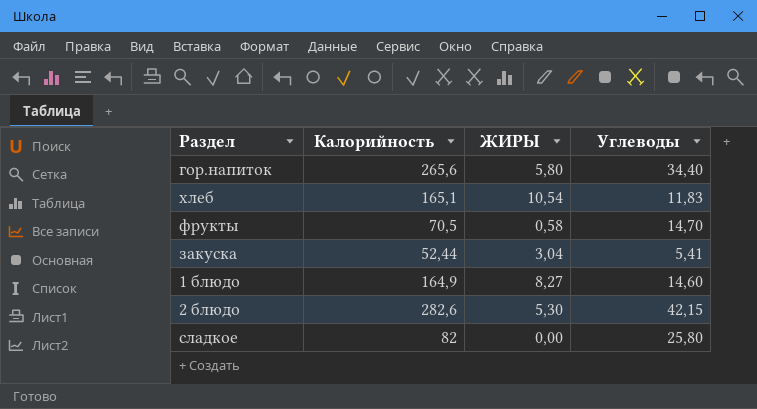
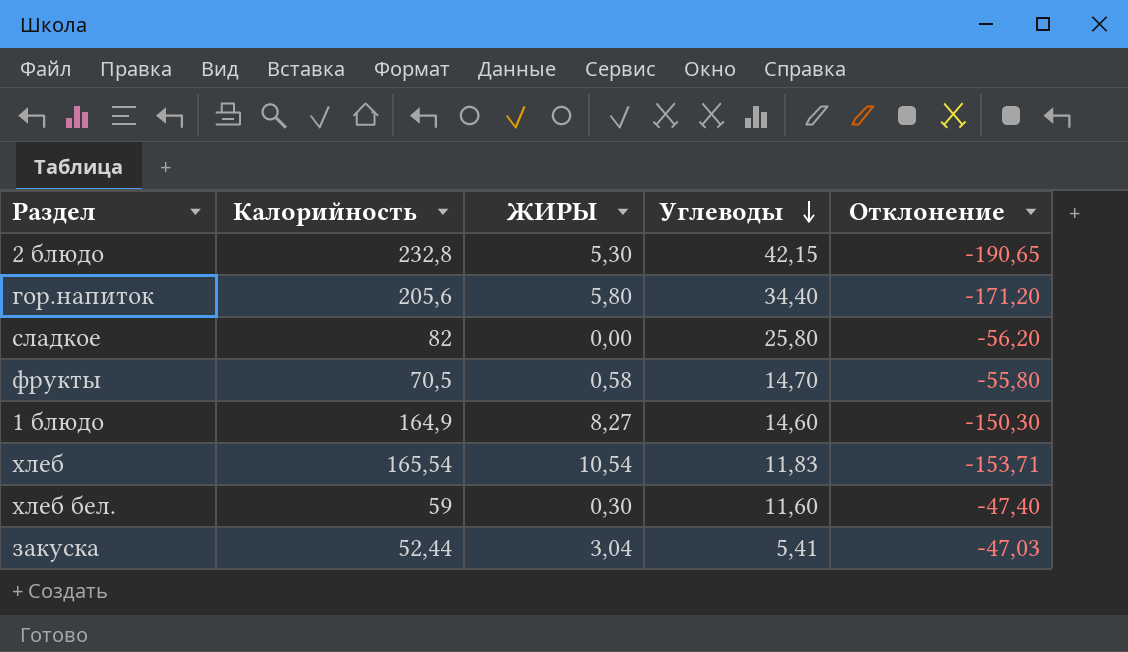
row order: none -> Углеводы descending
column Отклонение | formula: none -> [Углеводы] - [Калорийность]
2 блюдо | Калорийность: 282,6 -> 232,8
гор.напиток | Калорийность: 265,6 -> 205,6
хлеб | Калорийность: 165,1 -> 165,54
row хлеб бел.: none -> 59 | 0,30 | 11,60 | -47,40

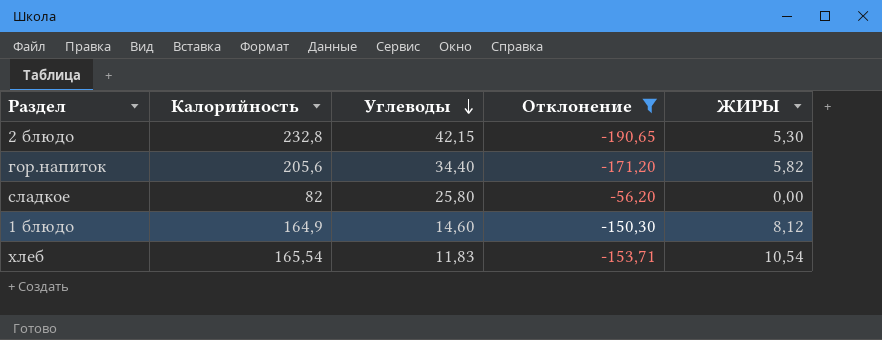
filter: none -> Отклонение <= -56,20
column ЖИРЫ | position: 3 -> 5
гор.напиток | ЖИРЫ: 5,80 -> 5,82
1 блюдо | ЖИРЫ: 8,27 -> 8,12

